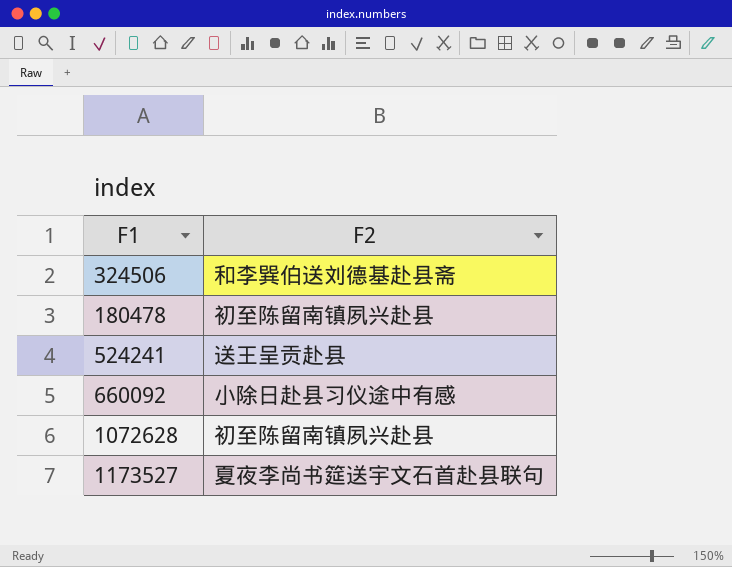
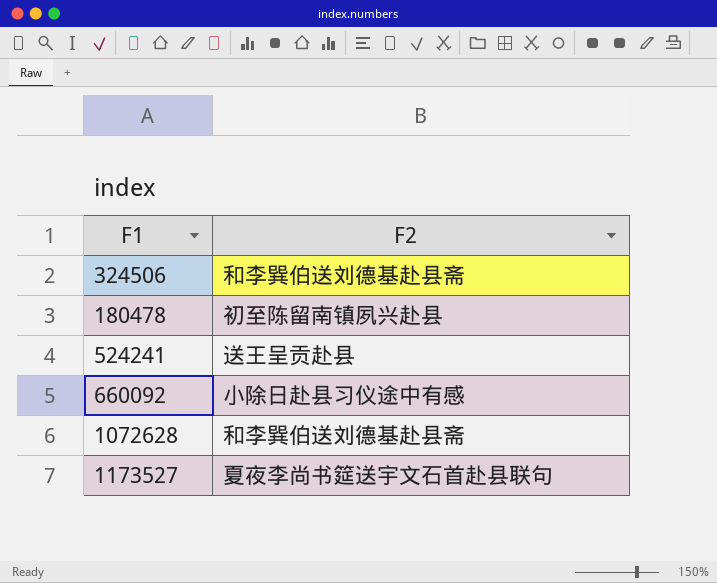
1072628 | F2: 初至陈留南镇夙兴赴县 -> 和李巽伯送刘德基赴县斋

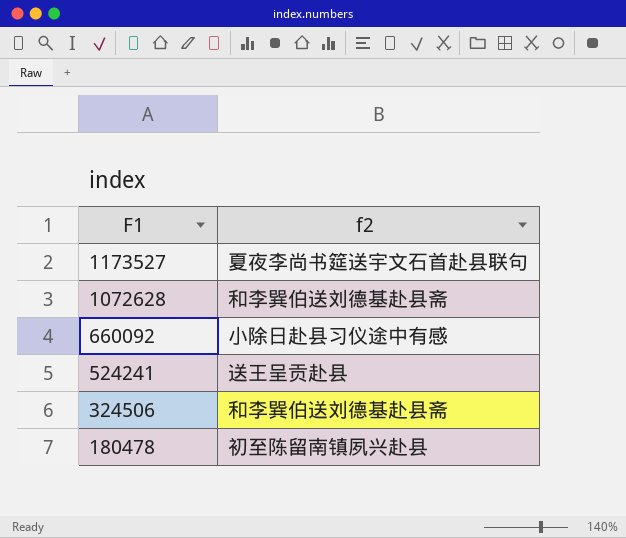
row order: none -> F1 descending
column name: F2 -> f2

